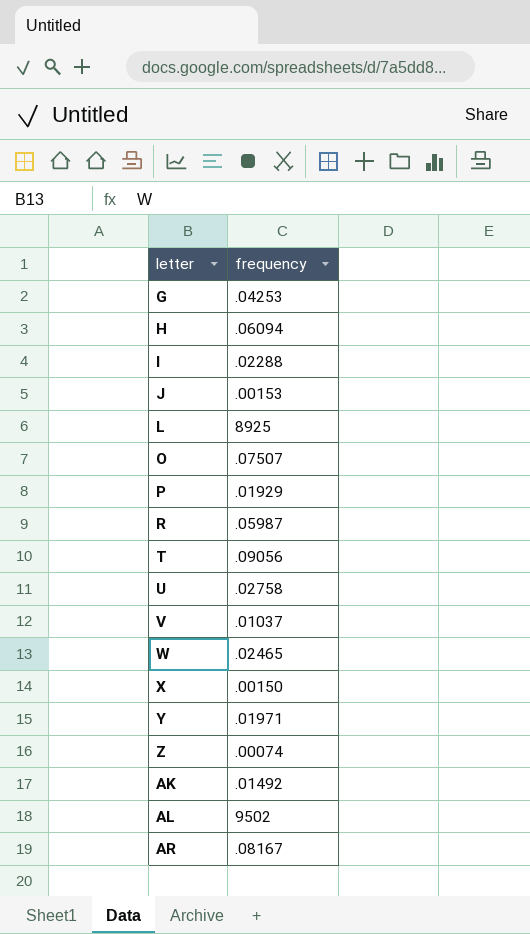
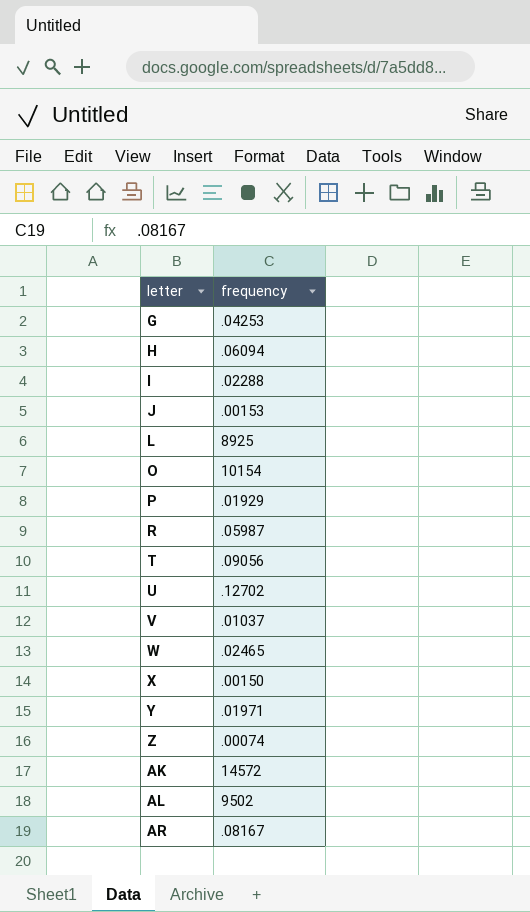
O | frequency: .07507 -> 10154
U | frequency: .02758 -> .12702
AK | frequency: .01492 -> 14572

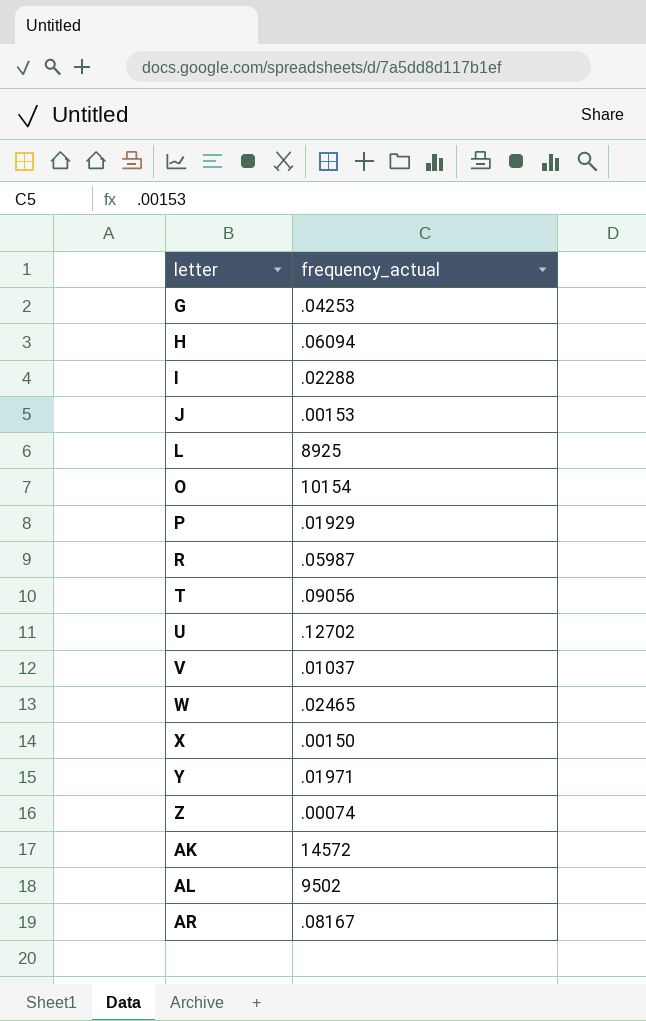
column name: frequency -> frequency_actual

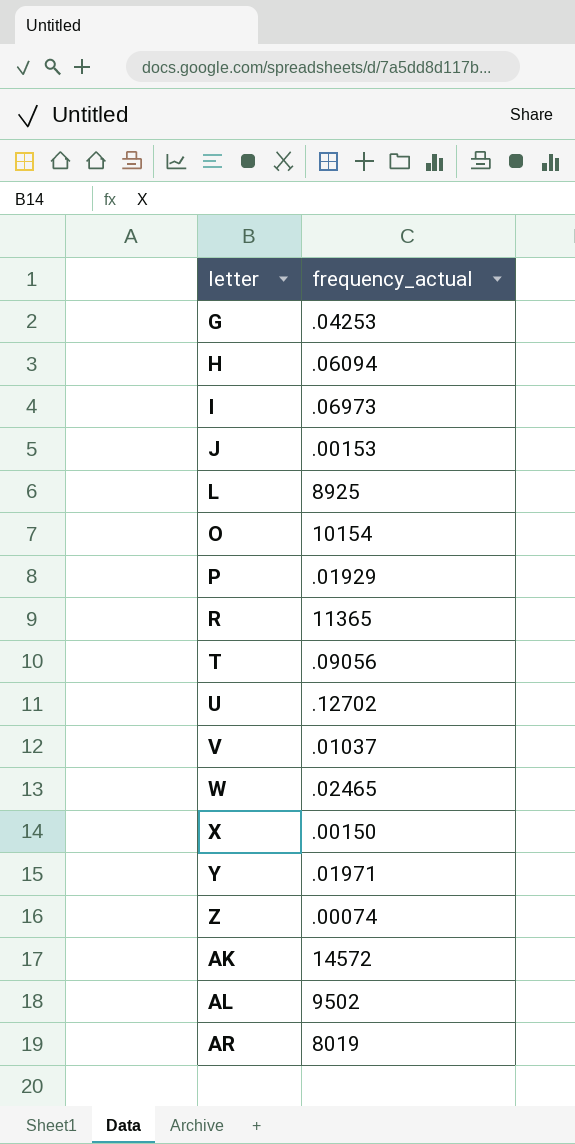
I | frequency_actual: .02288 -> .06973
R | frequency_actual: .05987 -> 11365
AR | frequency_actual: .08167 -> 8019

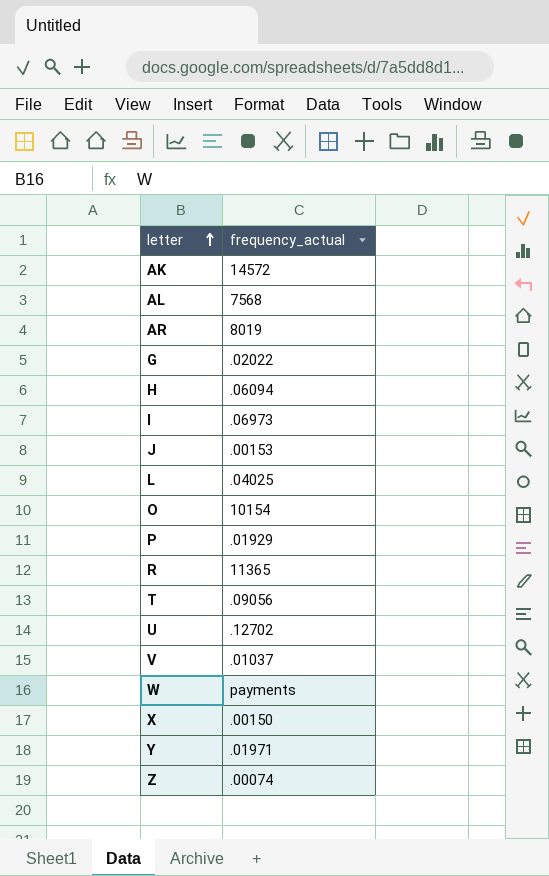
row order: none -> letter ascending
AL | frequency_actual: 9502 -> 7568
G | frequency_actual: .04253 -> .02022
L | frequency_actual: 8925 -> .04025
W | frequency_actual: .02465 -> payments

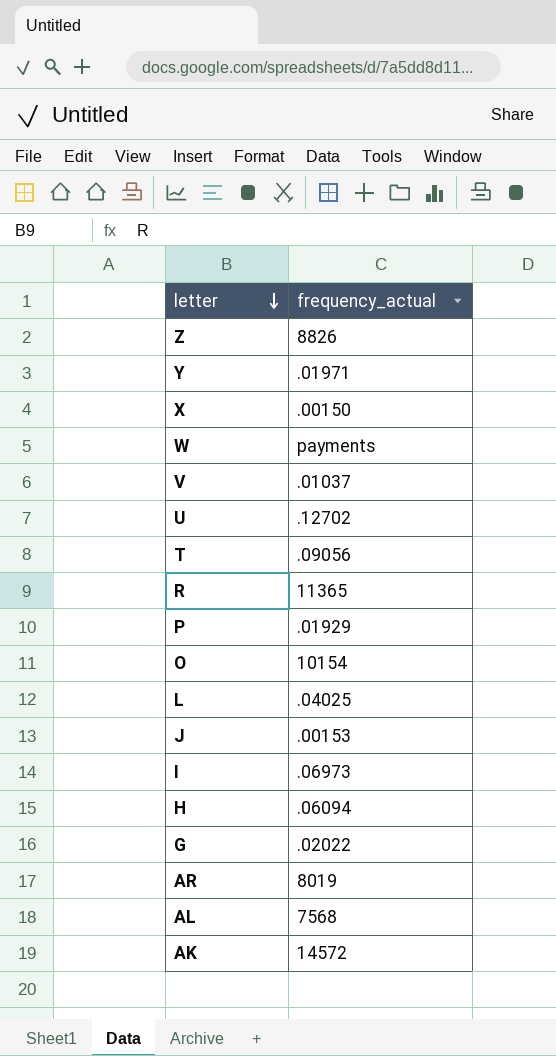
row order: letter ascending -> letter descending
Z | frequency_actual: .00074 -> 8826

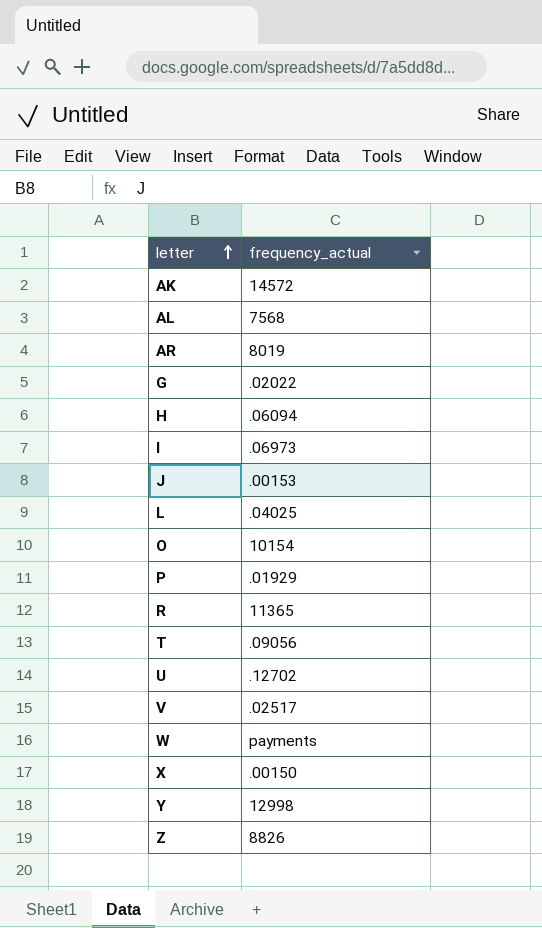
row order: letter descending -> letter ascending
V | frequency_actual: .01037 -> .02517
Y | frequency_actual: .01971 -> 12998

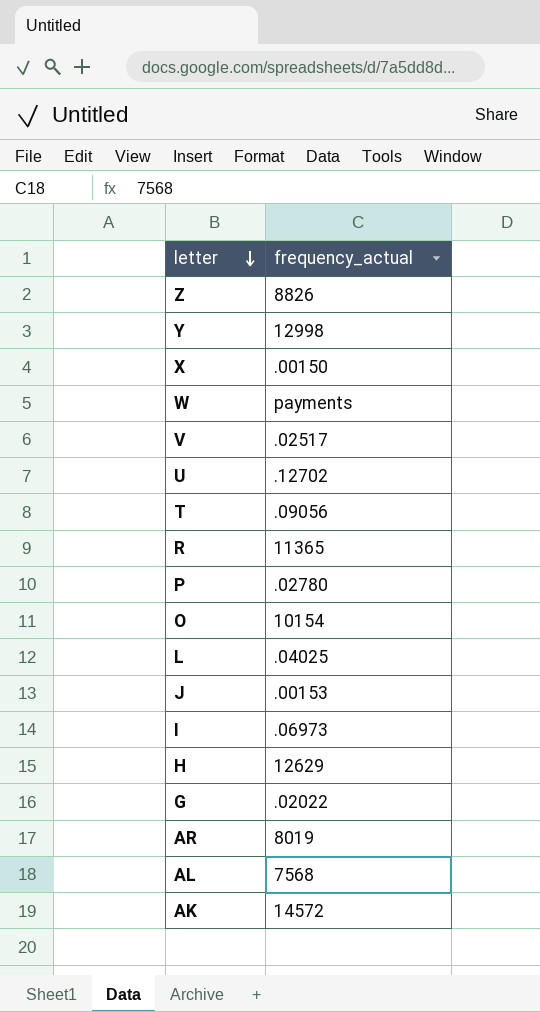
row order: letter ascending -> letter descending
P | frequency_actual: .01929 -> .02780
H | frequency_actual: .06094 -> 12629

